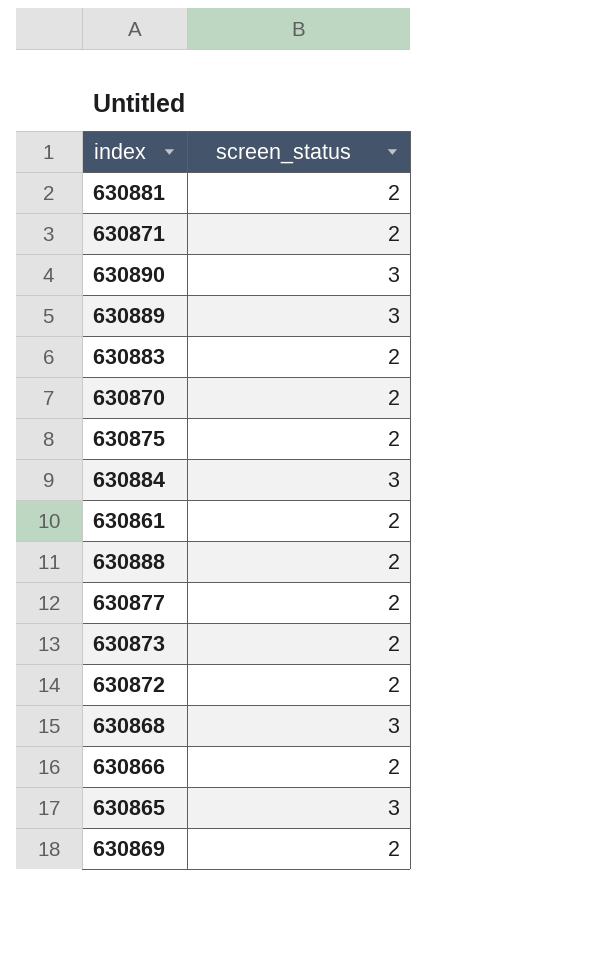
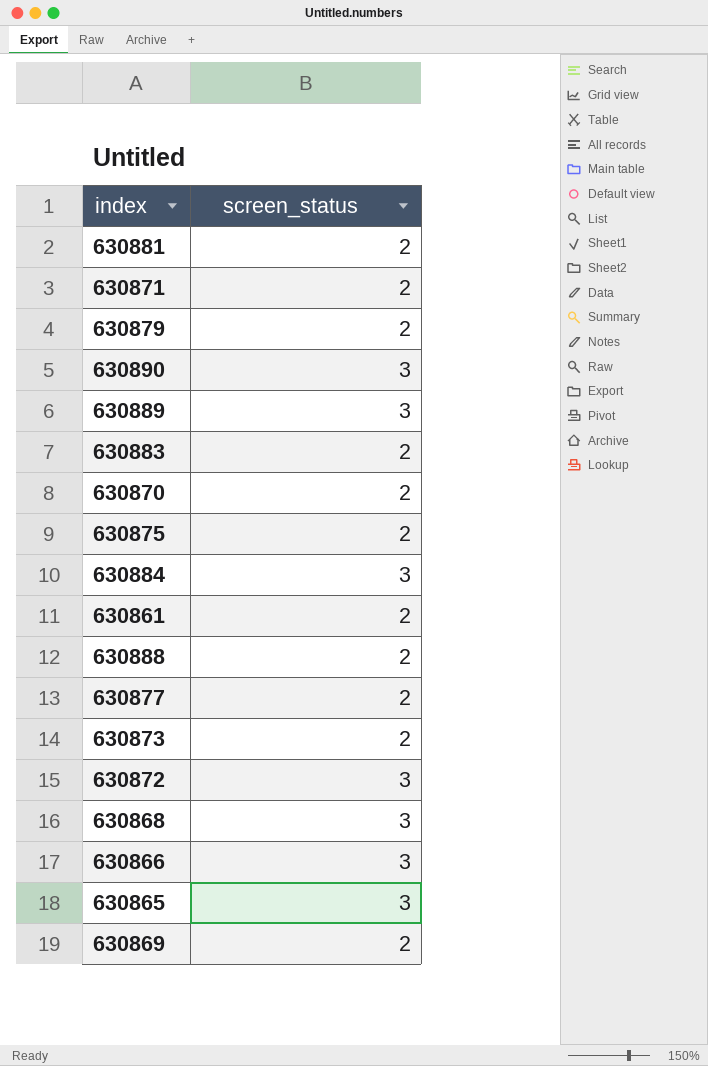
row 630879: none -> 2
630872 | screen_status: 2 -> 3
630866 | screen_status: 2 -> 3

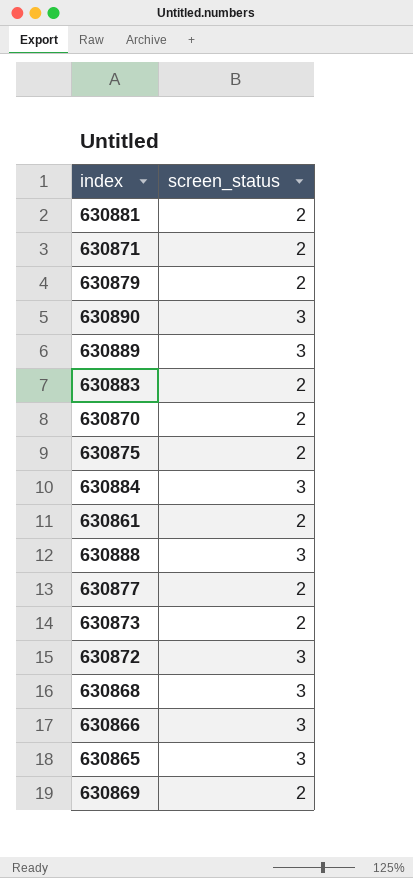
630888 | screen_status: 2 -> 3

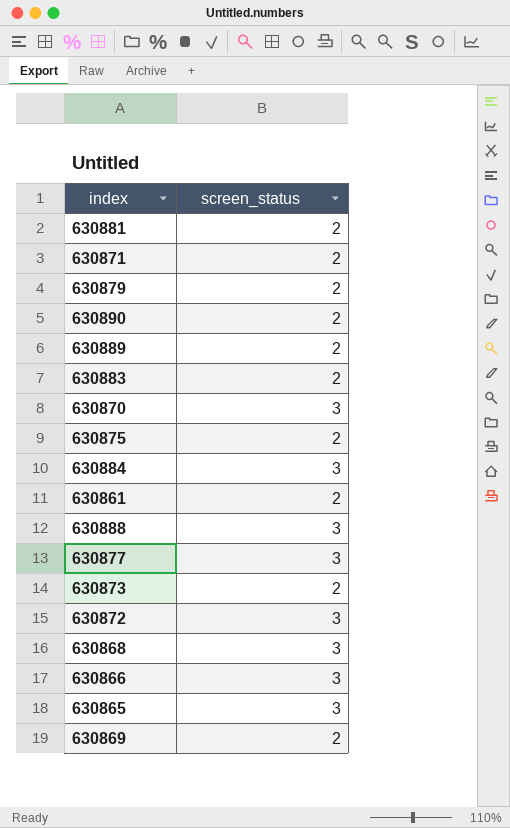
630890 | screen_status: 3 -> 2
630889 | screen_status: 3 -> 2
630870 | screen_status: 2 -> 3
630877 | screen_status: 2 -> 3

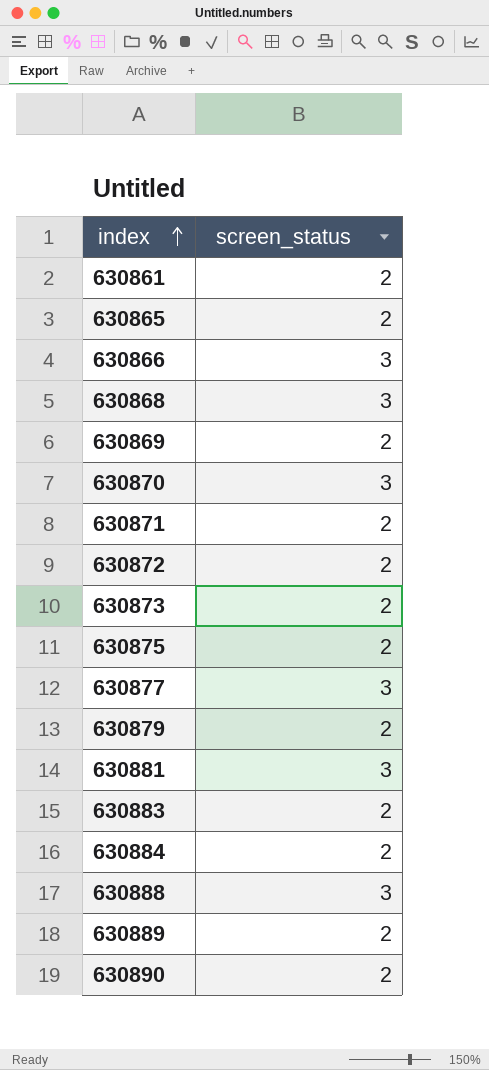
row order: none -> index ascending
630865 | screen_status: 3 -> 2
630872 | screen_status: 3 -> 2
630881 | screen_status: 2 -> 3
630884 | screen_status: 3 -> 2

